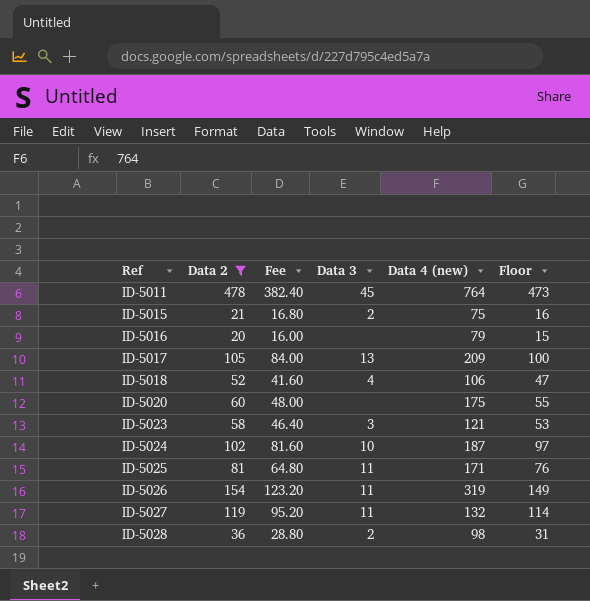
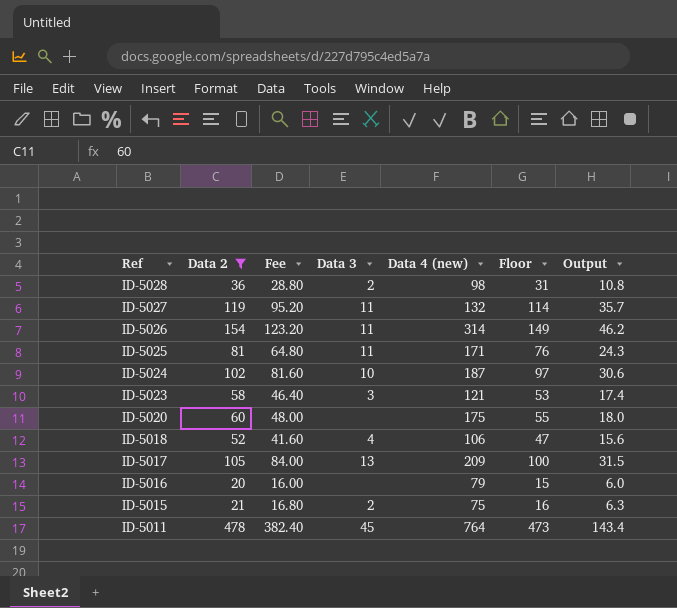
row order: Ref ascending -> Ref descending
column Output | formula: none -> [Data 2] * 0.3
ID-5026 | Data 4 (new): 319 -> 314

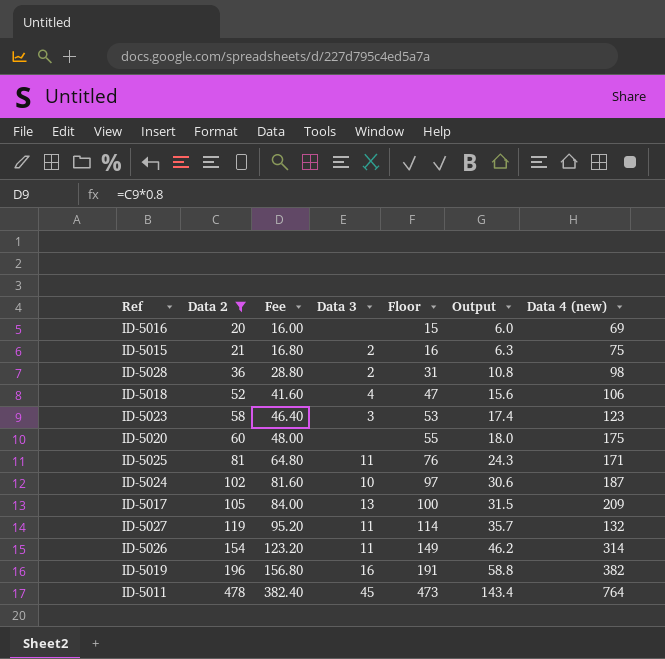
row order: Ref descending -> Data 2 ascending
column Data 4 (new) | position: 5 -> 7
ID-5016 | Data 4 (new): 79 -> 69
ID-5023 | Data 4 (new): 121 -> 123
row ID-5019: none -> 196 | 156.80 | 16 | 191 | 58.8 | 382

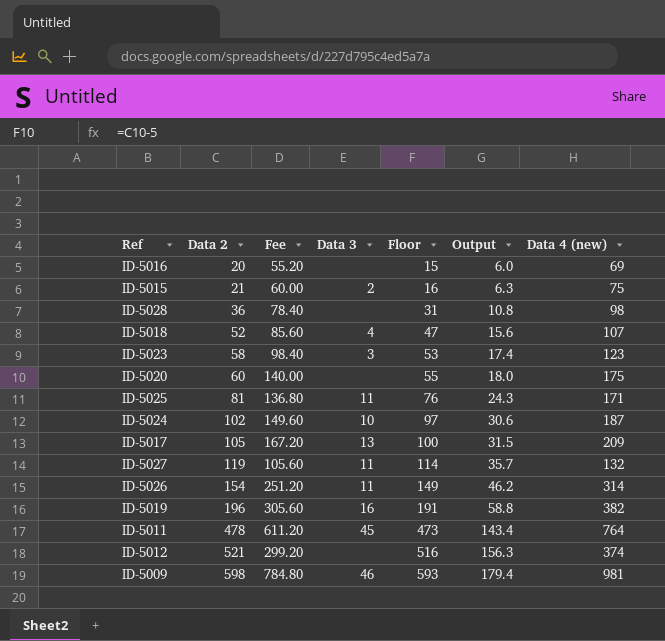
filter: Data 2 <= 478 -> none
column Fee | formula: [Data 2] * 0.8 -> [Data 4 (new)] * 0.8
ID-5028 | Data 3: 2 -> none
ID-5018 | Data 4 (new): 106 -> 107

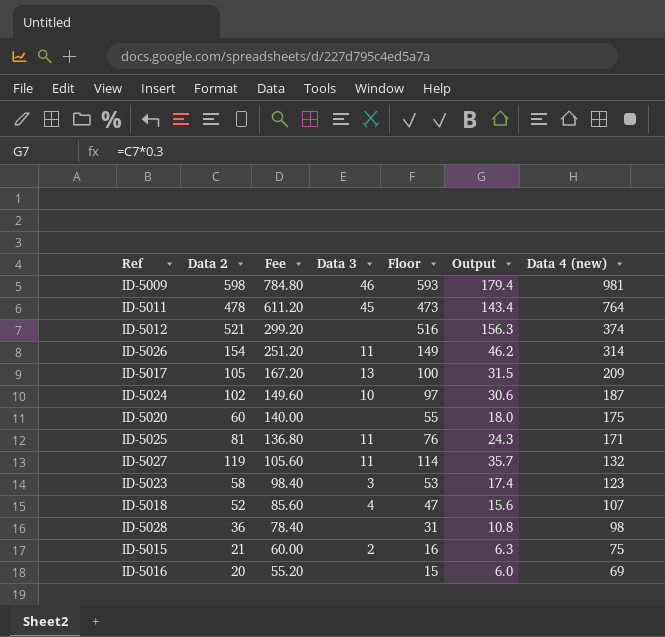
row order: Data 2 ascending -> Fee descending
row ID-5019: 196 | 305.60 | 16 | 191 | 58.8 | 382 -> none

